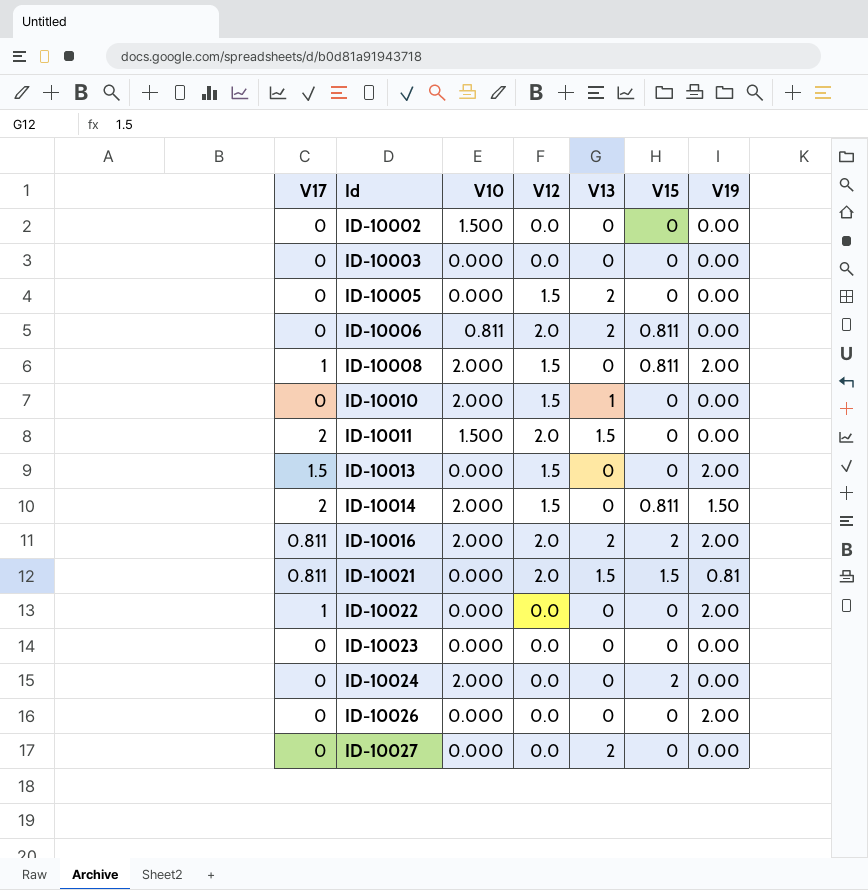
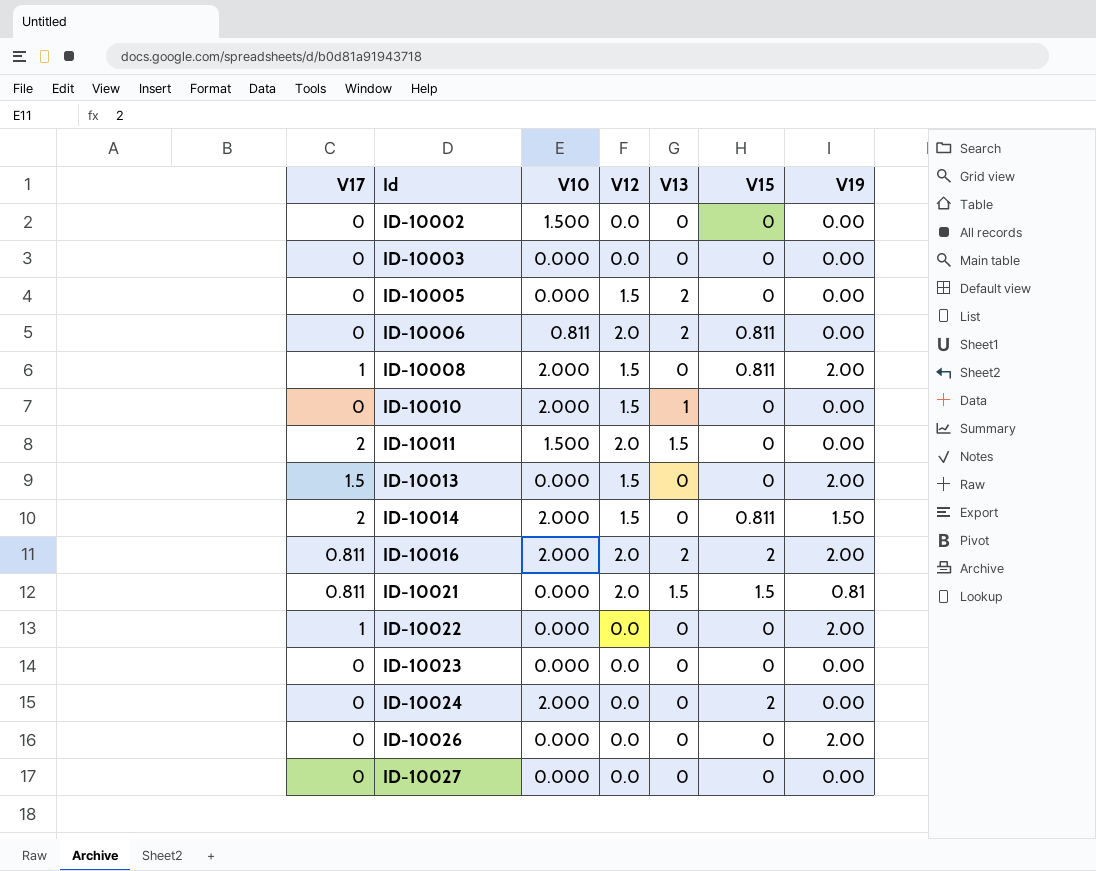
ID-10027 | V13: 2 -> 0

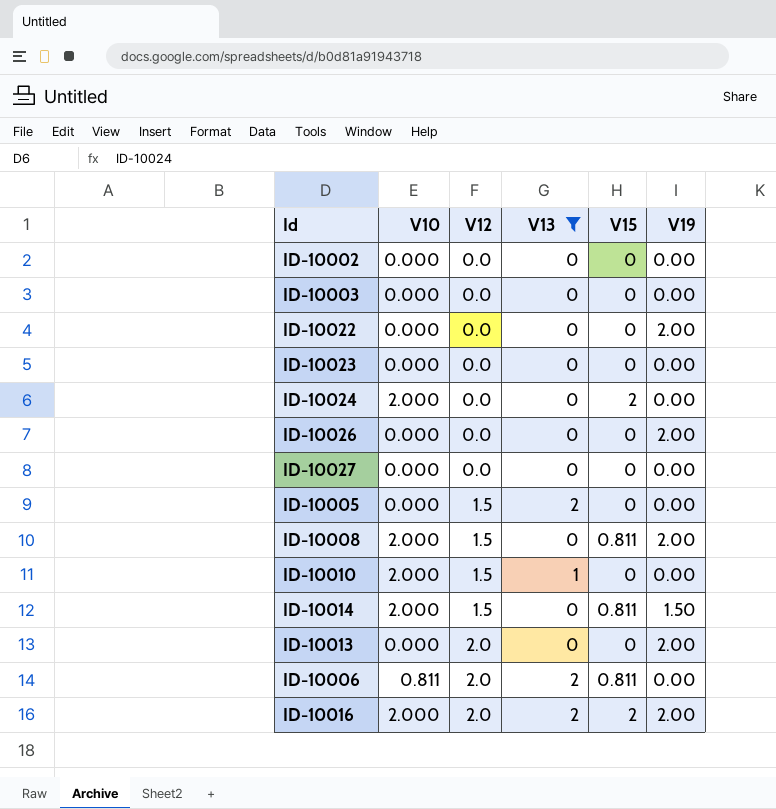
filter: none -> V13 != 1.5
row order: Id ascending -> V12 ascending
column V17 | position: 1 -> none
ID-10002 | V10: 1.500 -> 0.000
ID-10013 | V12: 1.5 -> 2.0

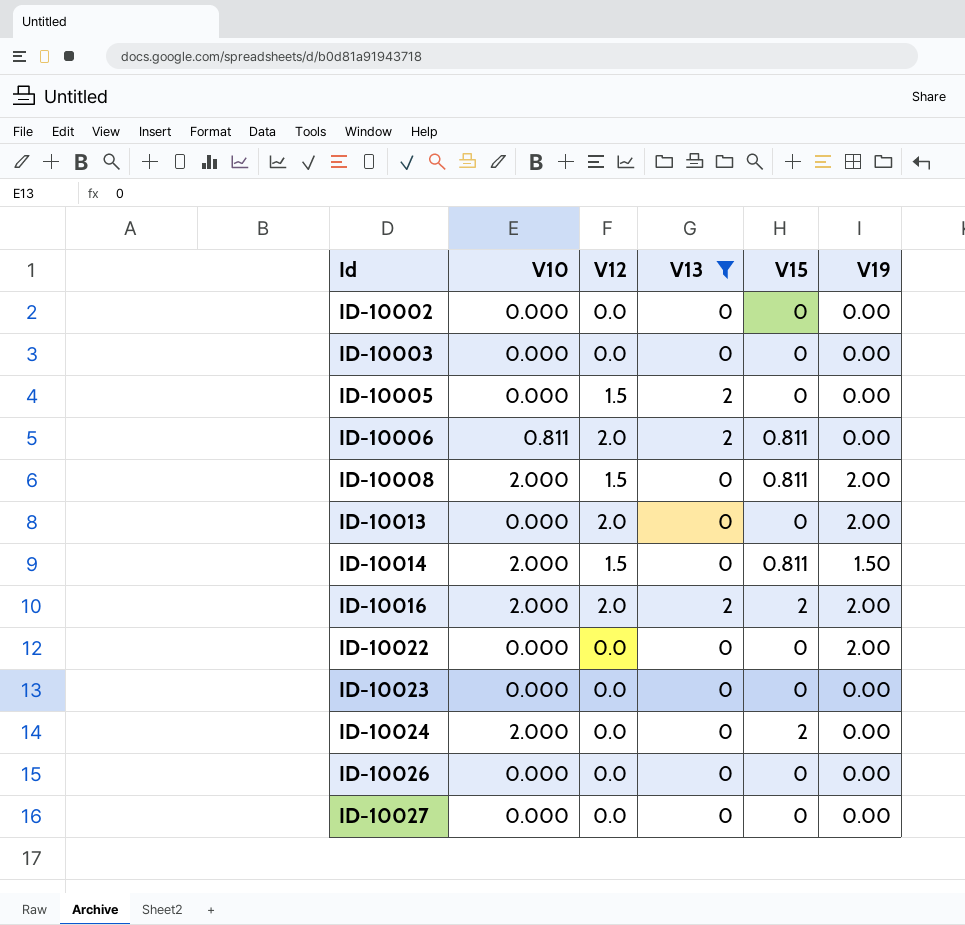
row order: V12 ascending -> Id ascending
row ID-10010: 2.000 | 1.5 | 1 | 0 | 0.00 -> none
ID-10026 | V19: 2.00 -> 0.00

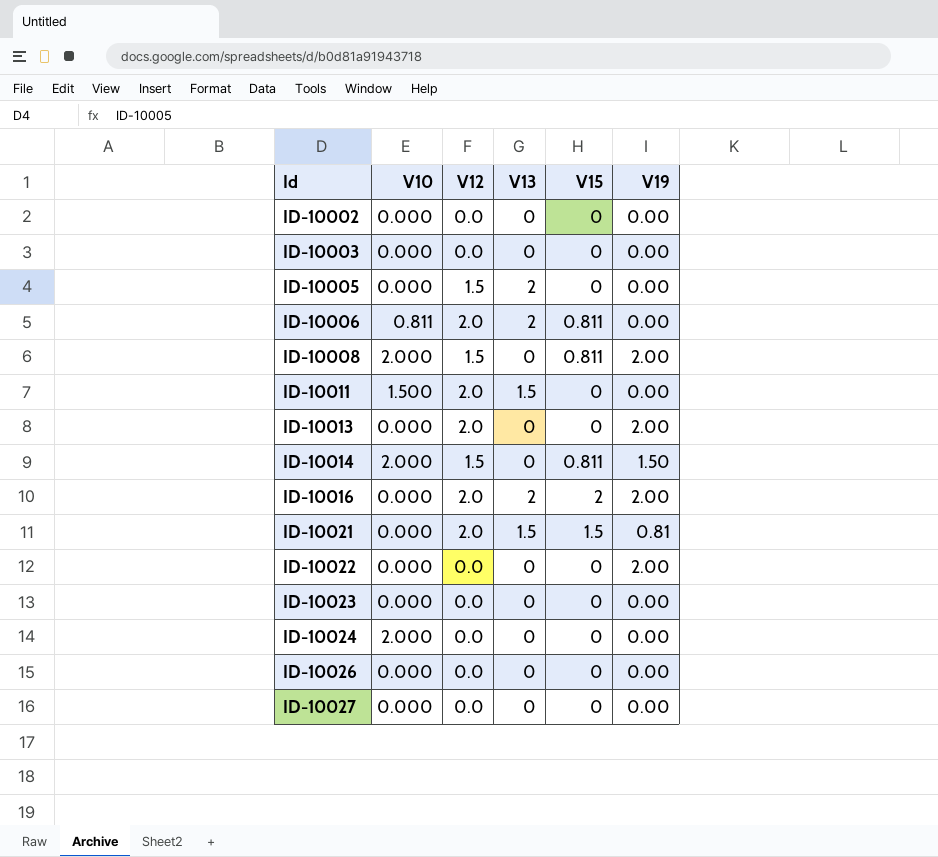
filter: V13 != 1.5 -> none
ID-10016 | V10: 2.000 -> 0.000
ID-10024 | V15: 2 -> 0

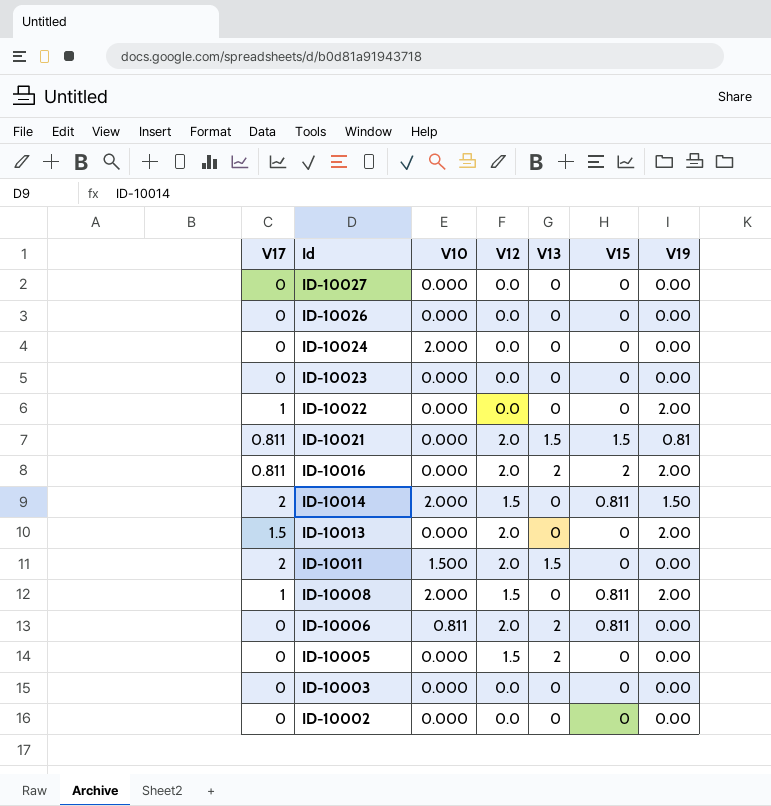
row order: Id ascending -> Id descending
column V17 | position: none -> 1

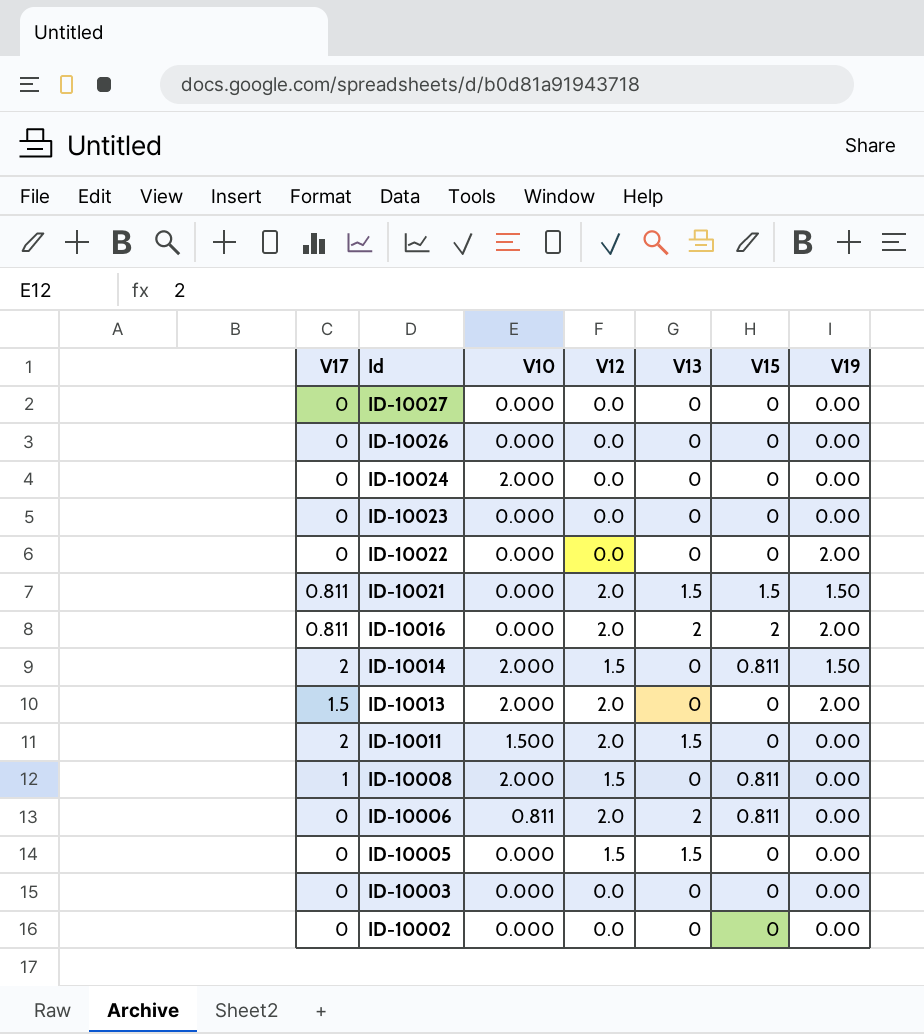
ID-10022 | V17: 1 -> 0
ID-10021 | V19: 0.81 -> 1.50
ID-10013 | V10: 0.000 -> 2.000
ID-10008 | V19: 2.00 -> 0.00
ID-10005 | V13: 2 -> 1.5

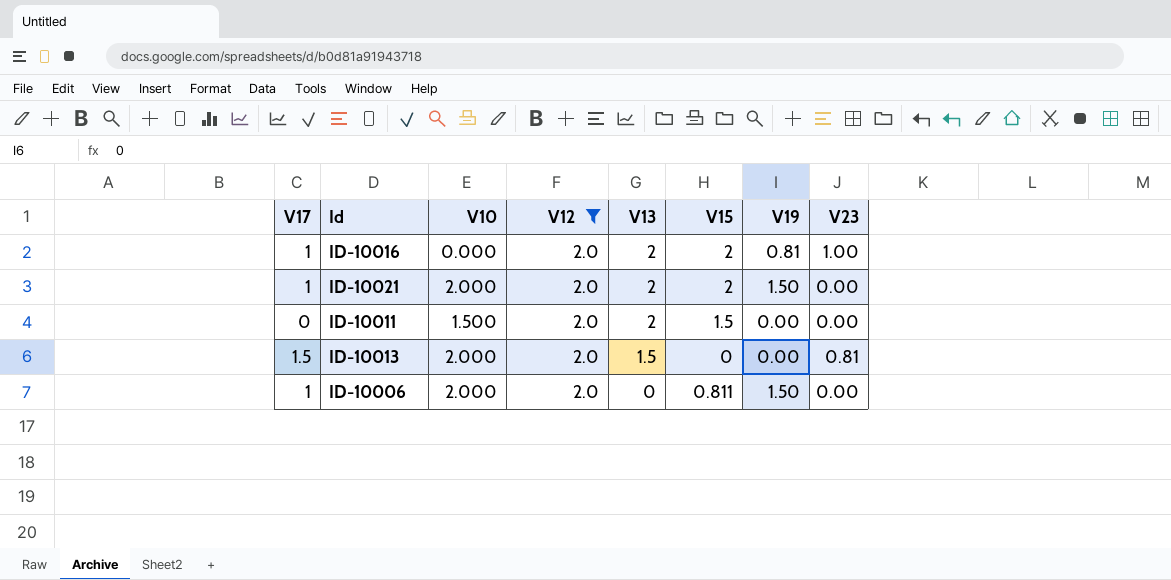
filter: none -> V12 = 2.0
row order: Id descending -> V13 descending
column V23 | position: none -> 8
ID-10016 | V17: 0.811 -> 1
ID-10016 | V19: 2.00 -> 0.81
ID-10021 | V17: 0.811 -> 1
ID-10021 | V10: 0.000 -> 2.000
ID-10021 | V13: 1.5 -> 2
ID-10021 | V15: 1.5 -> 2
ID-10011 | V17: 2 -> 0
ID-10011 | V13: 1.5 -> 2
ID-10011 | V15: 0 -> 1.5
ID-10013 | V13: 0 -> 1.5
ID-10013 | V19: 2.00 -> 0.00
ID-10006 | V17: 0 -> 1
ID-10006 | V10: 0.811 -> 2.000
ID-10006 | V13: 2 -> 0
ID-10006 | V19: 0.00 -> 1.50

